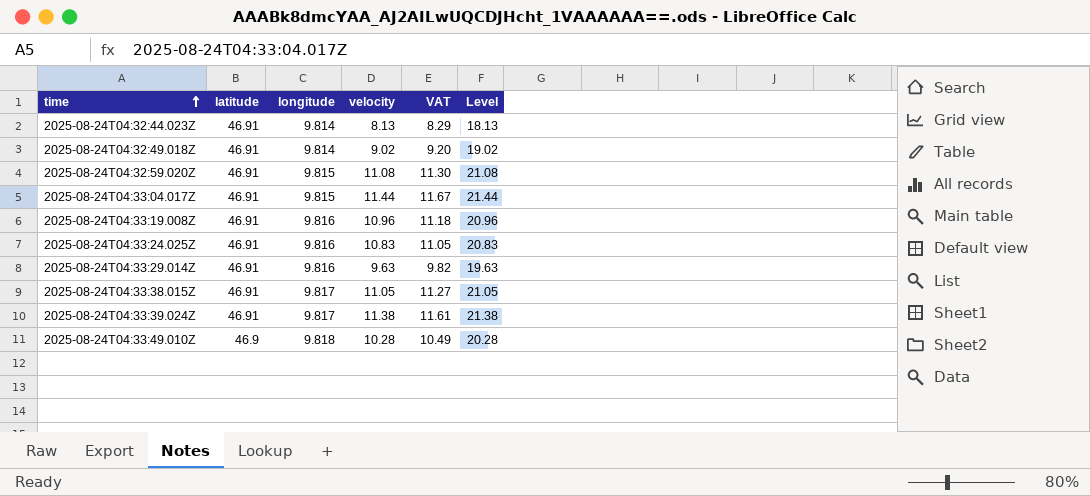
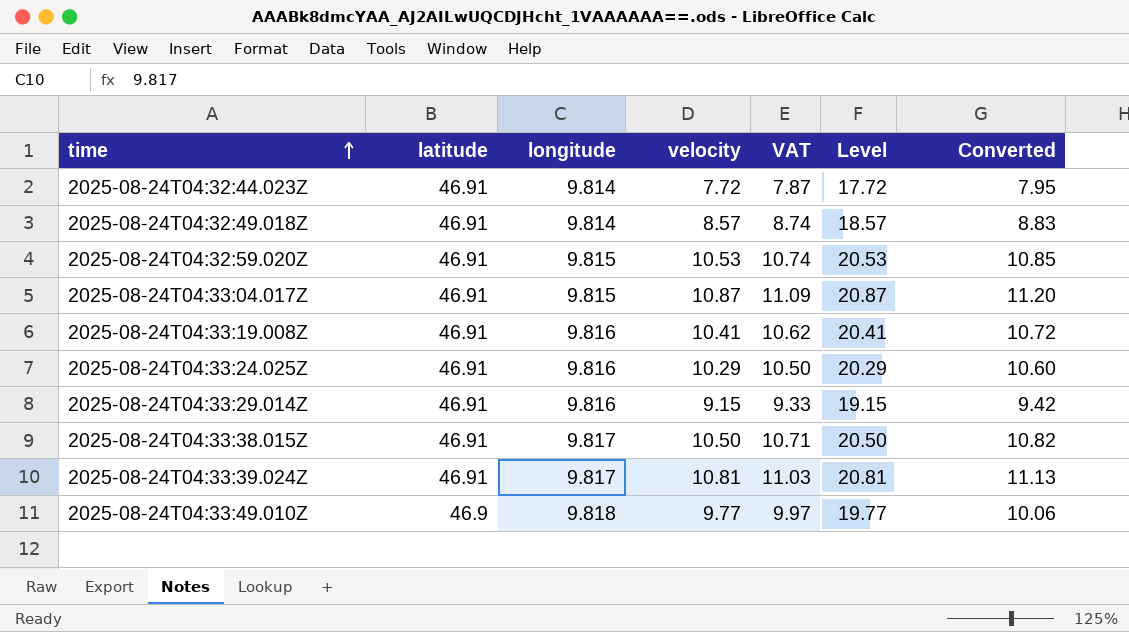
column Converted | formula: none -> [velocity] * 1.03
2025-08-24T04:32:44.023Z | velocity: 8.13 -> 7.72
2025-08-24T04:32:44.023Z | VAT: 8.29 -> 7.87
2025-08-24T04:32:44.023Z | Level: 18.13 -> 17.72
2025-08-24T04:32:49.018Z | velocity: 9.02 -> 8.57
2025-08-24T04:32:49.018Z | VAT: 9.20 -> 8.74
2025-08-24T04:32:49.018Z | Level: 19.02 -> 18.57
2025-08-24T04:32:59.020Z | velocity: 11.08 -> 10.53
2025-08-24T04:32:59.020Z | VAT: 11.30 -> 10.74
2025-08-24T04:32:59.020Z | Level: 21.08 -> 20.53
2025-08-24T04:33:04.017Z | velocity: 11.44 -> 10.87
2025-08-24T04:33:04.017Z | VAT: 11.67 -> 11.09
2025-08-24T04:33:04.017Z | Level: 21.44 -> 20.87
2025-08-24T04:33:19.008Z | velocity: 10.96 -> 10.41
2025-08-24T04:33:19.008Z | VAT: 11.18 -> 10.62
2025-08-24T04:33:19.008Z | Level: 20.96 -> 20.41
2025-08-24T04:33:24.025Z | velocity: 10.83 -> 10.29
2025-08-24T04:33:24.025Z | VAT: 11.05 -> 10.50
2025-08-24T04:33:24.025Z | Level: 20.83 -> 20.29
2025-08-24T04:33:29.014Z | velocity: 9.63 -> 9.15
2025-08-24T04:33:29.014Z | VAT: 9.82 -> 9.33
2025-08-24T04:33:29.014Z | Level: 19.63 -> 19.15
2025-08-24T04:33:38.015Z | velocity: 11.05 -> 10.50
2025-08-24T04:33:38.015Z | VAT: 11.27 -> 10.71
2025-08-24T04:33:38.015Z | Level: 21.05 -> 20.50
2025-08-24T04:33:39.024Z | velocity: 11.38 -> 10.81
2025-08-24T04:33:39.024Z | VAT: 11.61 -> 11.03
2025-08-24T04:33:39.024Z | Level: 21.38 -> 20.81
2025-08-24T04:33:49.010Z | velocity: 10.28 -> 9.77
2025-08-24T04:33:49.010Z | VAT: 10.49 -> 9.97
2025-08-24T04:33:49.010Z | Level: 20.28 -> 19.77

